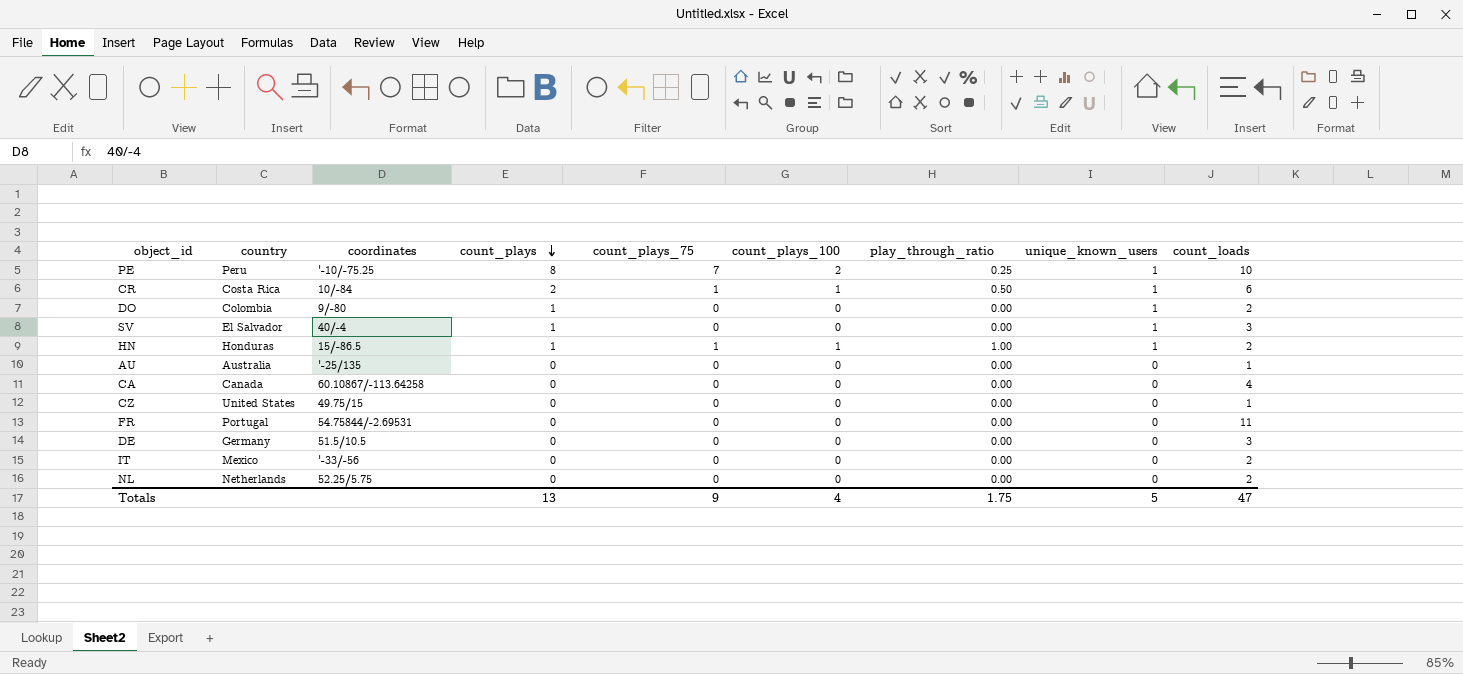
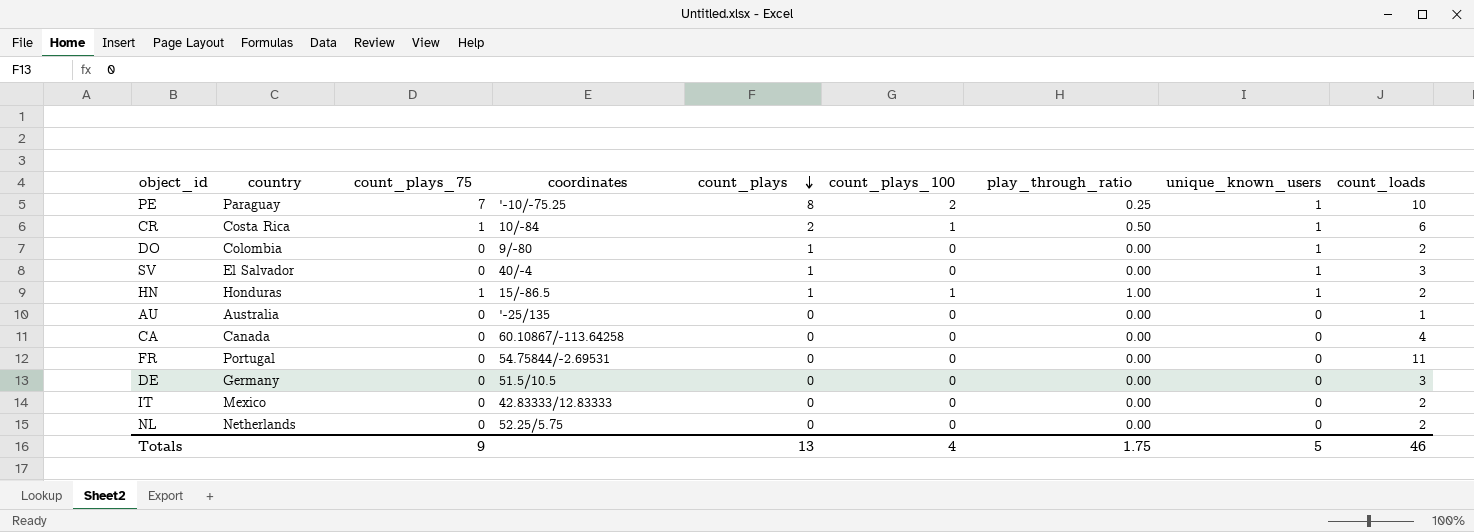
column count_plays_75 | position: 5 -> 3
row CZ: United States | 49.75/15 | 0 | 0 | 0 | 0.00 | 0 | 1 -> none
PE | country: Peru -> Paraguay
IT | coordinates: '-33/-56 -> 42.83333/12.83333
Totals | count_loads: 47 -> 46

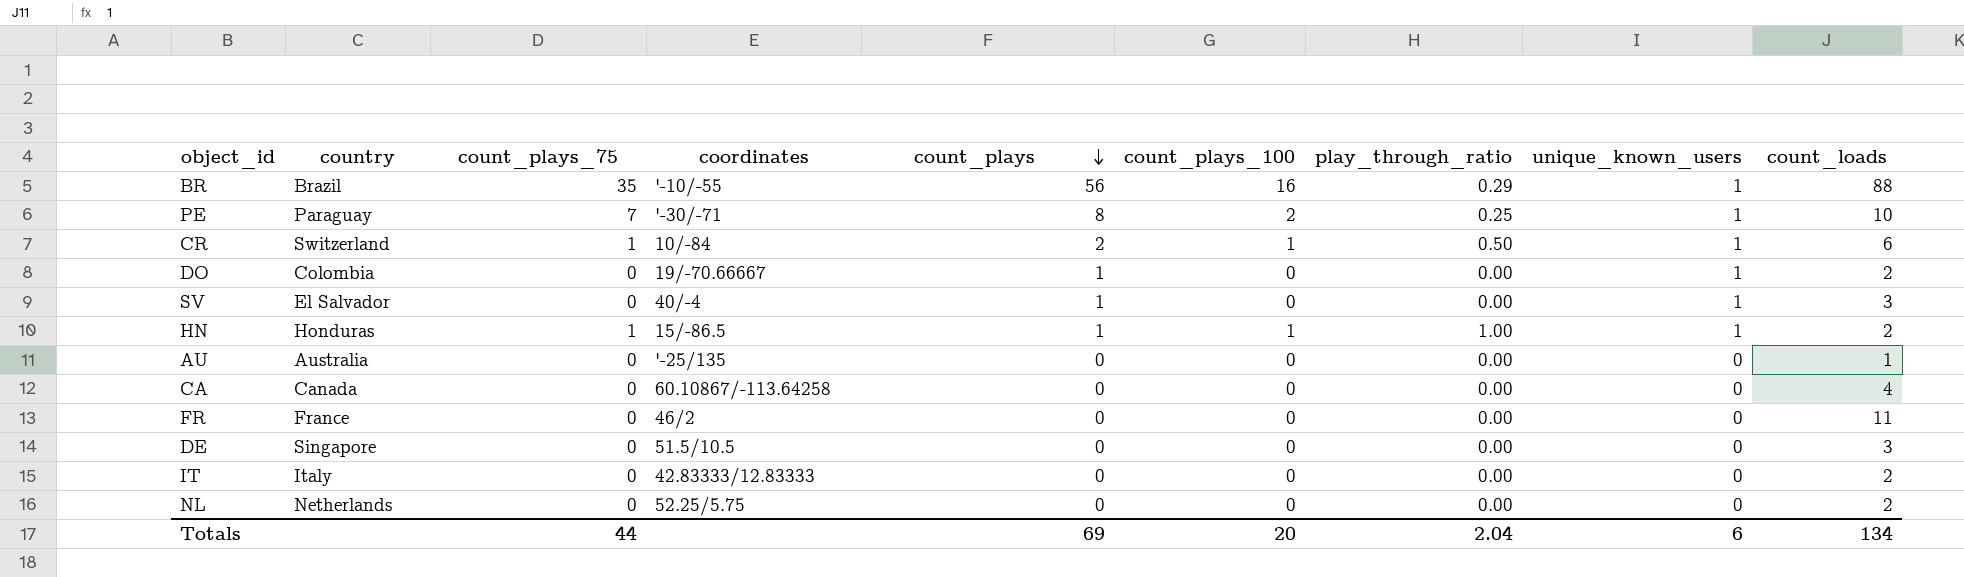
row BR: none -> Brazil | 35 | '-10/-55 | 56 | 16 | 0.29 | 1 | 88
PE | coordinates: '-10/-75.25 -> '-30/-71
CR | country: Costa Rica -> Switzerland
DO | coordinates: 9/-80 -> 19/-70.66667
FR | country: Portugal -> France
FR | coordinates: 54.75844/-2.69531 -> 46/2
DE | country: Germany -> Singapore
IT | country: Mexico -> Italy
Totals | count_plays_75: 9 -> 44
Totals | count_plays: 13 -> 69
Totals | count_plays_100: 4 -> 20
Totals | play_through_ratio: 1.75 -> 2.04
Totals | unique_known_users: 5 -> 6
Totals | count_loads: 46 -> 134

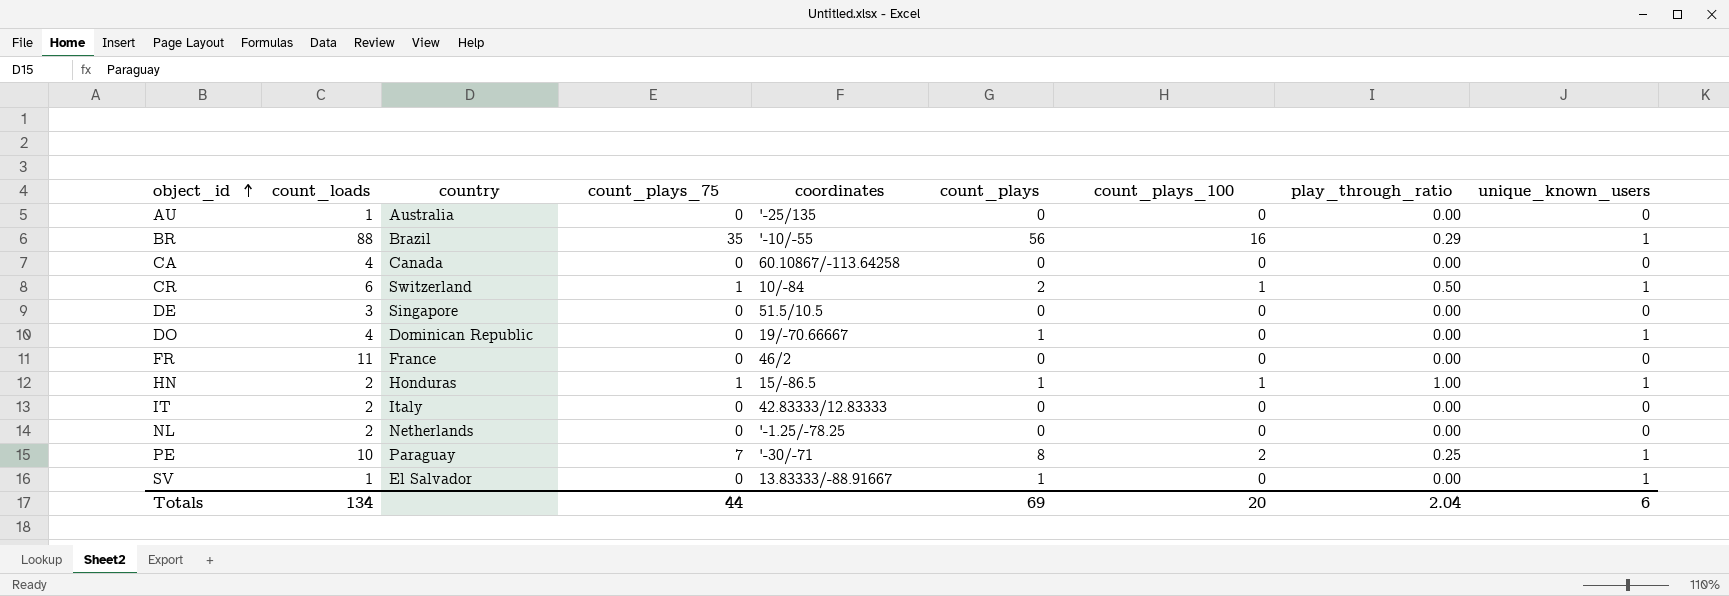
row order: count_plays descending -> object_id ascending
column count_loads | position: 9 -> 2
DO | count_loads: 2 -> 4
DO | country: Colombia -> Dominican Republic
NL | coordinates: 52.25/5.75 -> '-1.25/-78.25
SV | count_loads: 3 -> 1
SV | coordinates: 40/-4 -> 13.83333/-88.91667

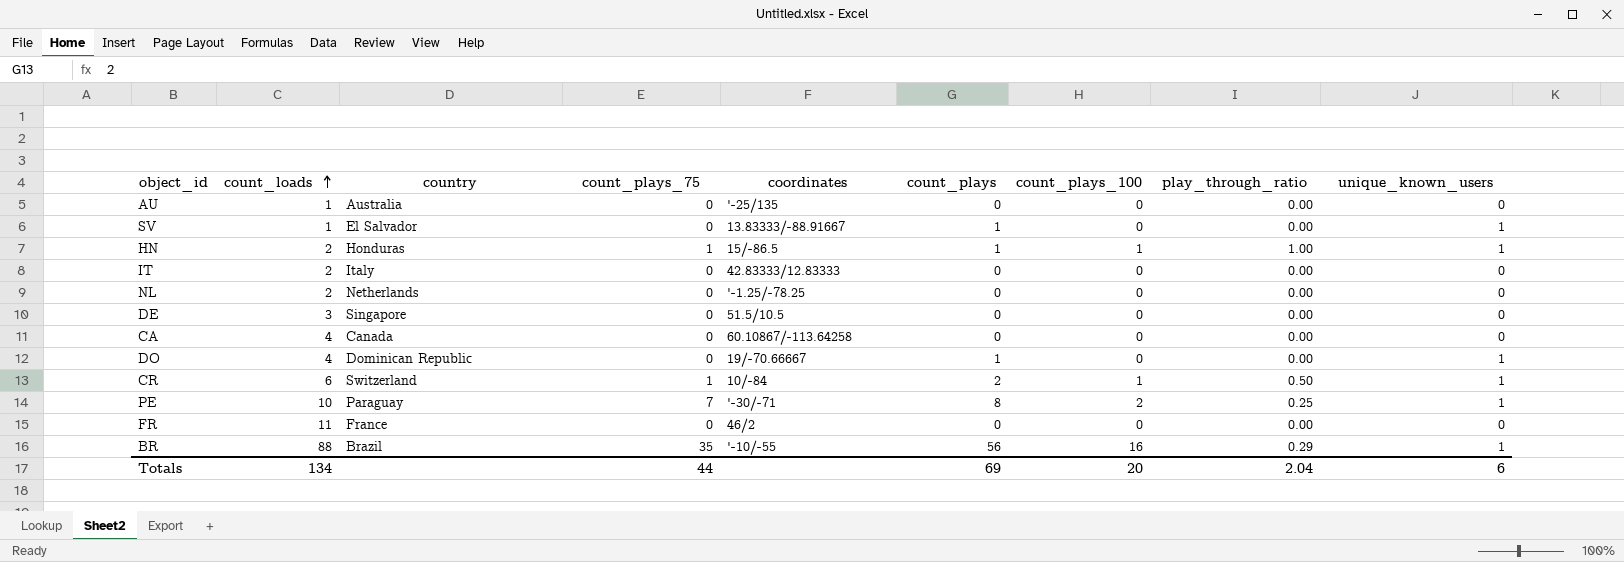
row order: object_id ascending -> count_loads ascending

